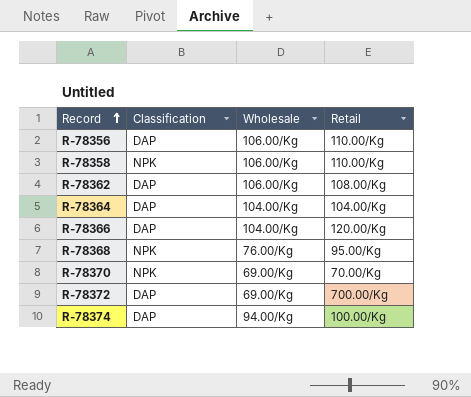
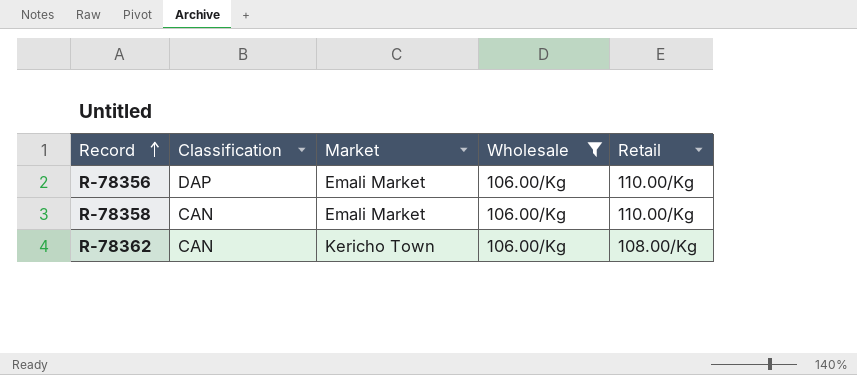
filter: none -> Wholesale = 106.00/Kg
column Market | position: none -> 3
R-78358 | Classification: NPK -> CAN
R-78362 | Classification: DAP -> CAN

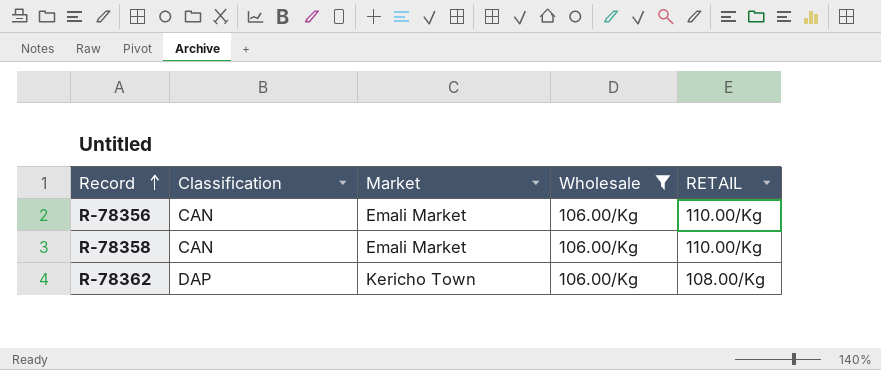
column name: Retail -> RETAIL
R-78356 | Classification: DAP -> CAN
R-78362 | Classification: CAN -> DAP

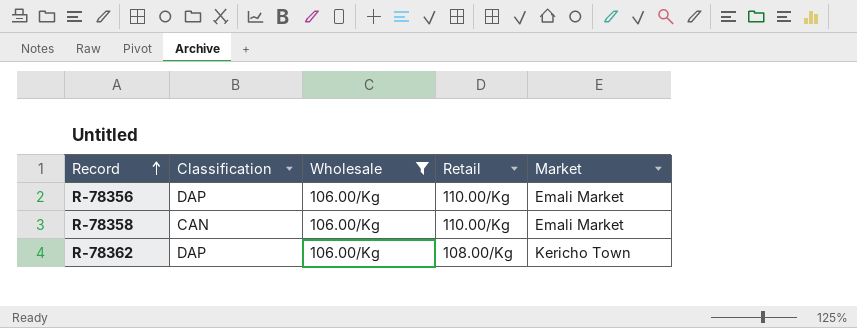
column name: RETAIL -> Retail
column Market | position: 3 -> 5
R-78356 | Classification: CAN -> DAP

